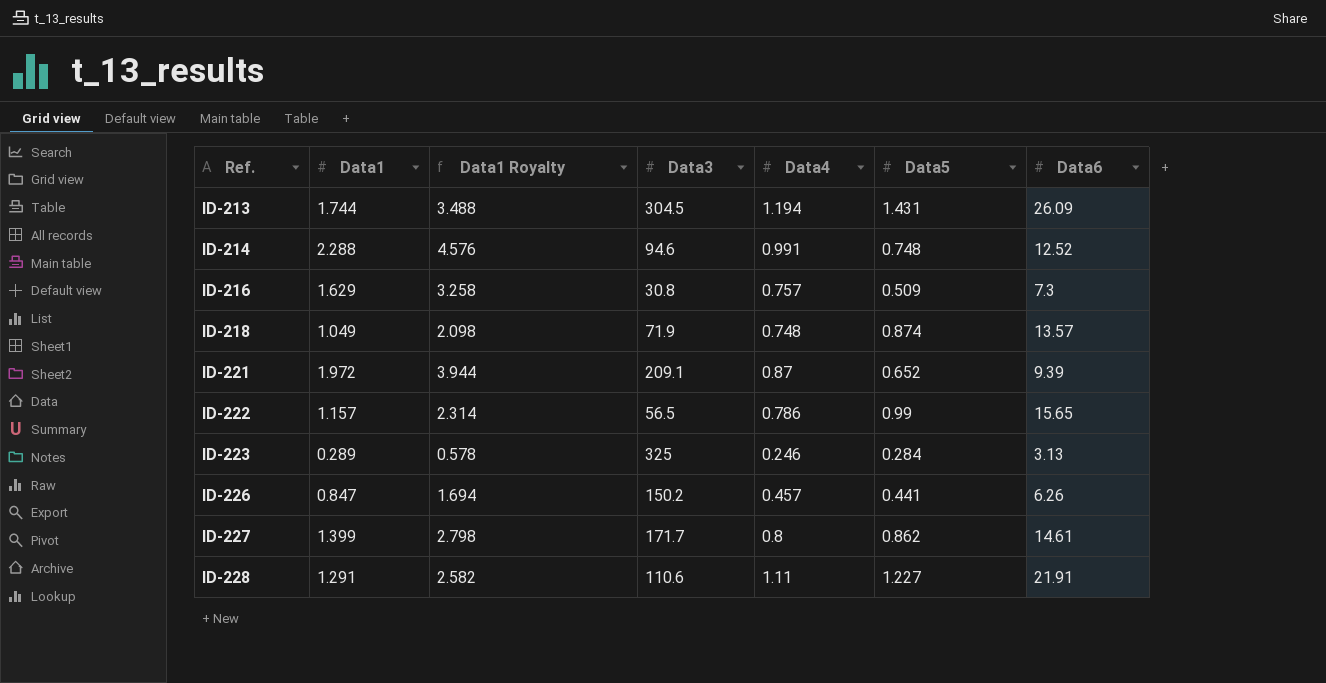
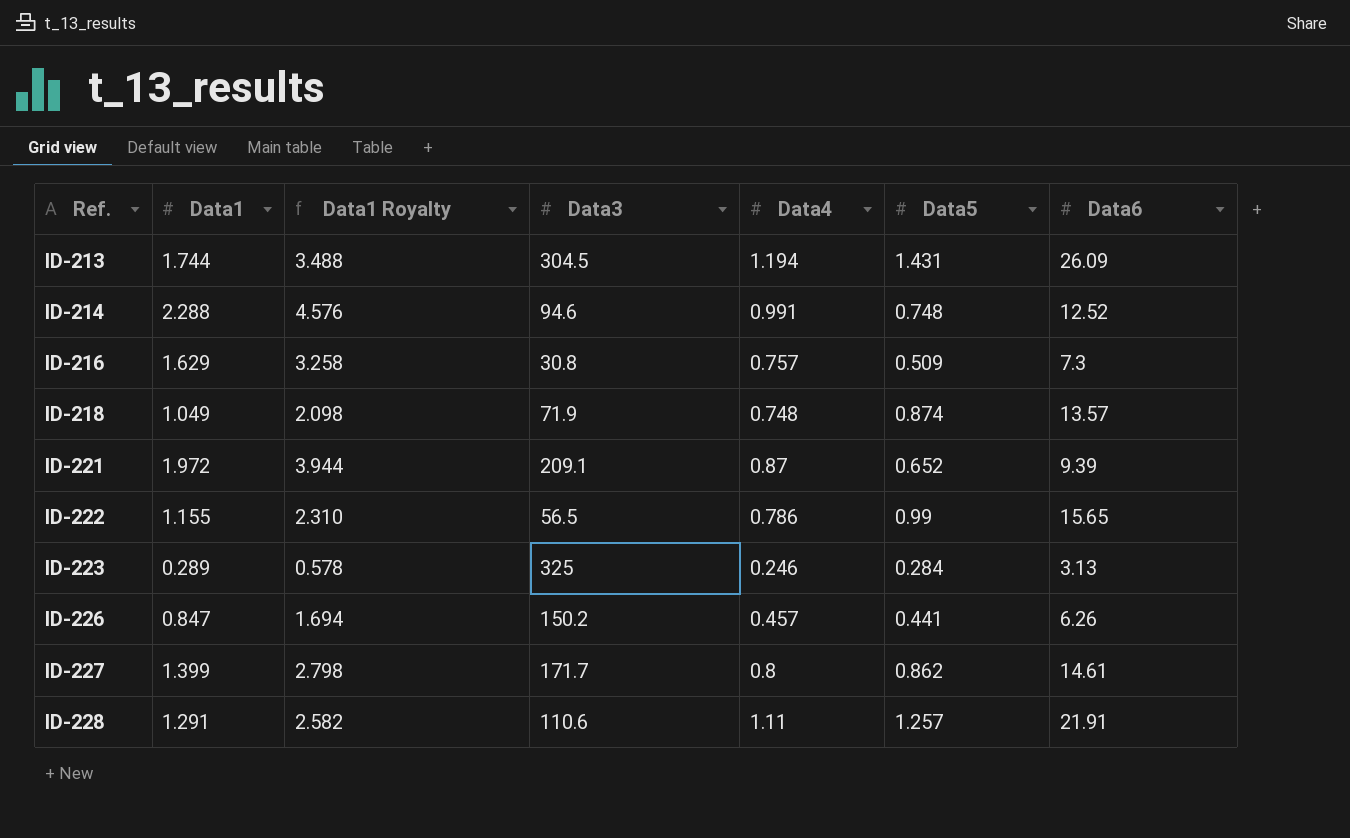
ID-222 | Data1: 1.157 -> 1.155
ID-222 | Data1 Royalty: 2.314 -> 2.310
ID-228 | Data5: 1.227 -> 1.257

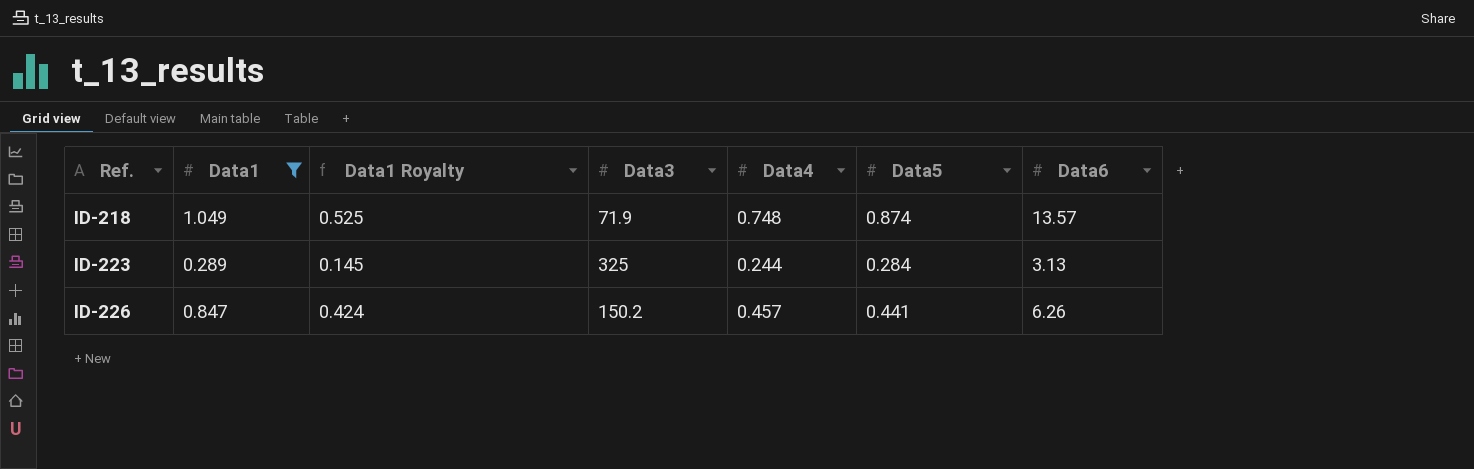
filter: none -> Data1 <= 1.049
column Data1 Royalty | formula: [Data1] * 2 -> [Data1] * 0.5
ID-223 | Data4: 0.246 -> 0.244

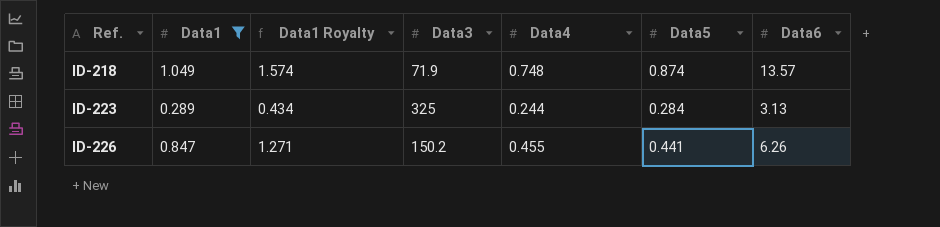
column Data1 Royalty | formula: [Data1] * 0.5 -> [Data1] * 1.5
ID-226 | Data4: 0.457 -> 0.455

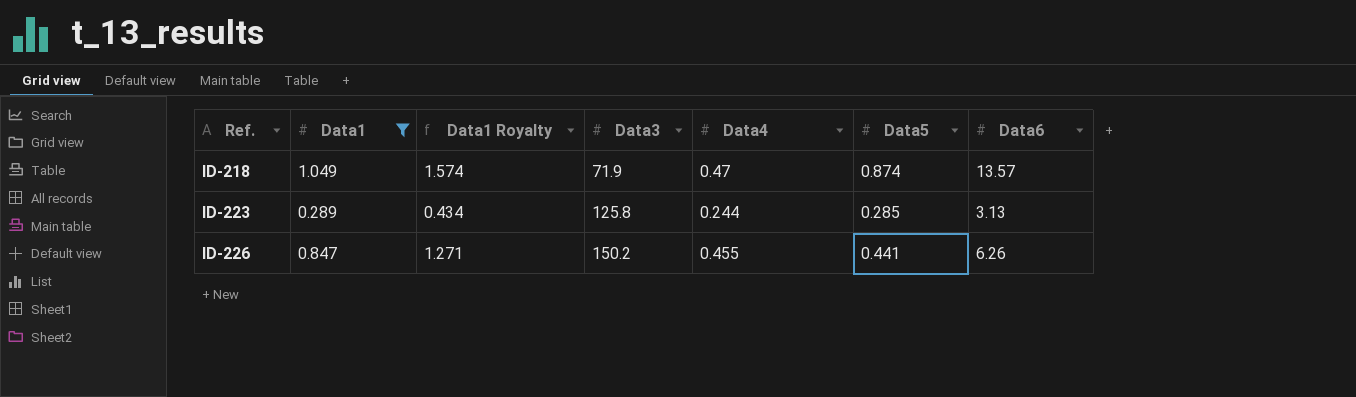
ID-218 | Data4: 0.748 -> 0.47
ID-223 | Data3: 325 -> 125.8
ID-223 | Data5: 0.284 -> 0.285

